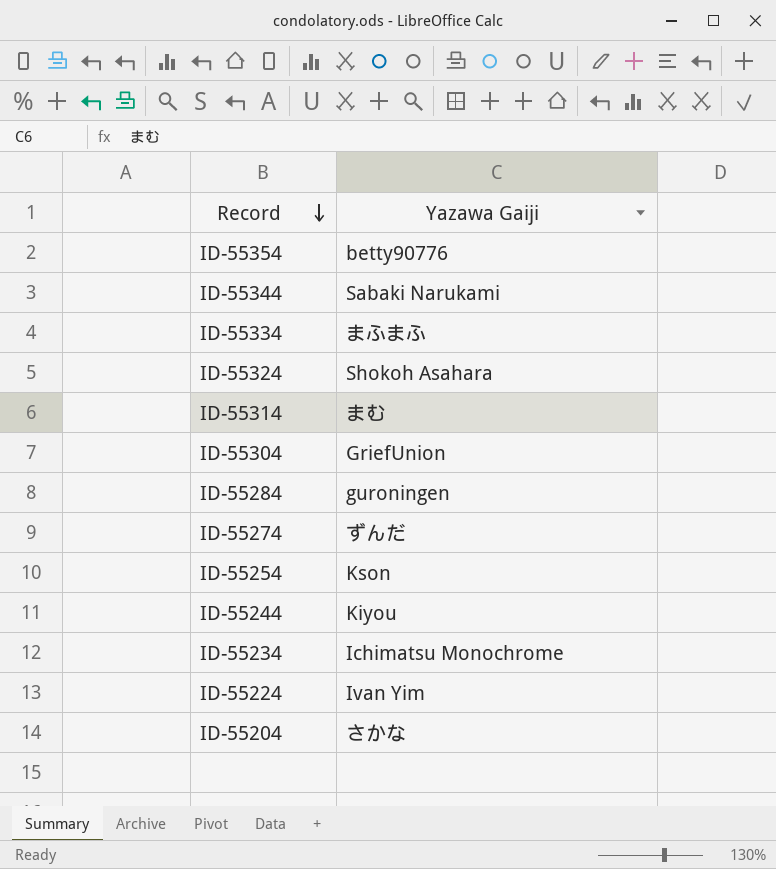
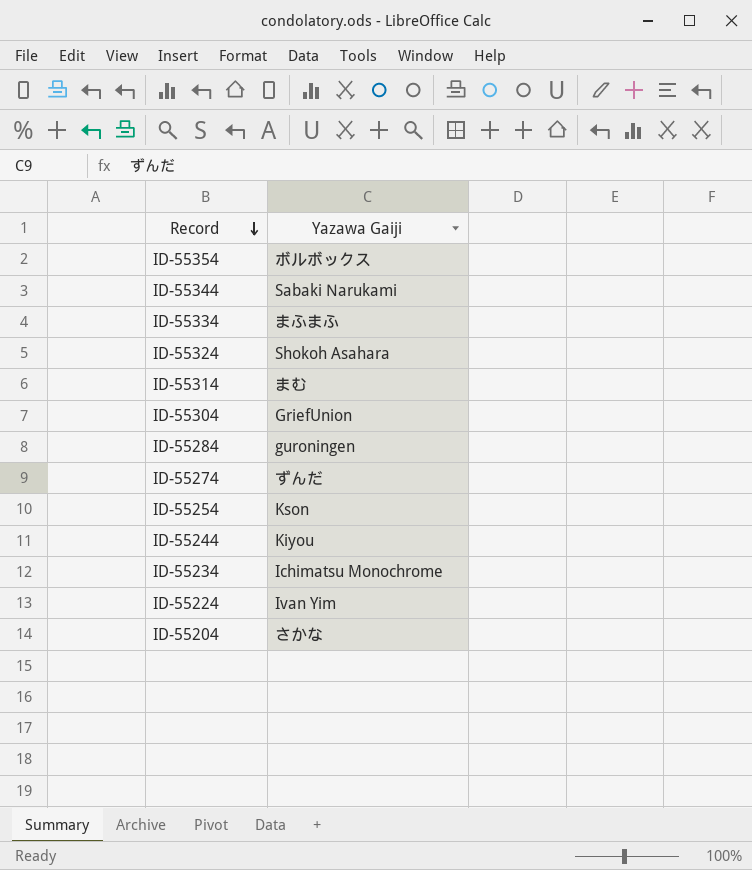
ID-55354 | Yazawa Gaiji: betty90776 -> ボルボックス

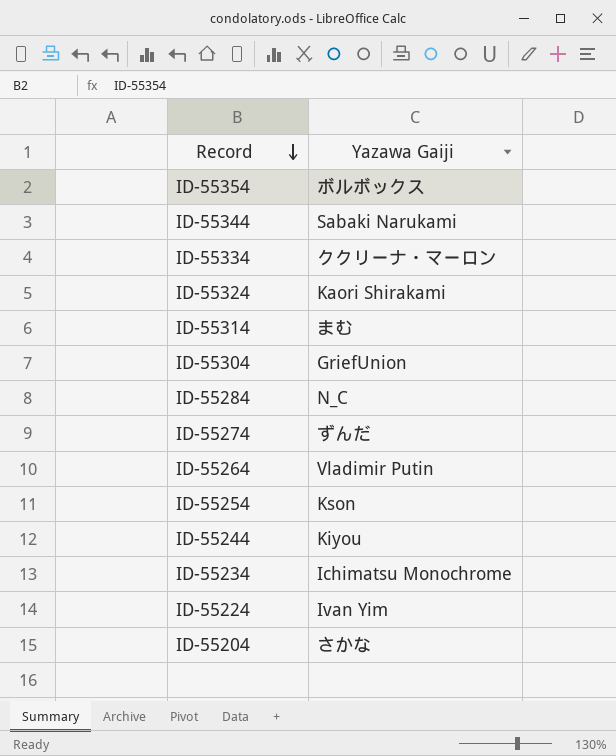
ID-55334 | Yazawa Gaiji: まふまふ -> ククリーナ・マーロン
ID-55324 | Yazawa Gaiji: Shokoh Asahara -> Kaori Shirakami
ID-55284 | Yazawa Gaiji: guroningen -> N_C
row ID-55264: none -> Vladimir Putin

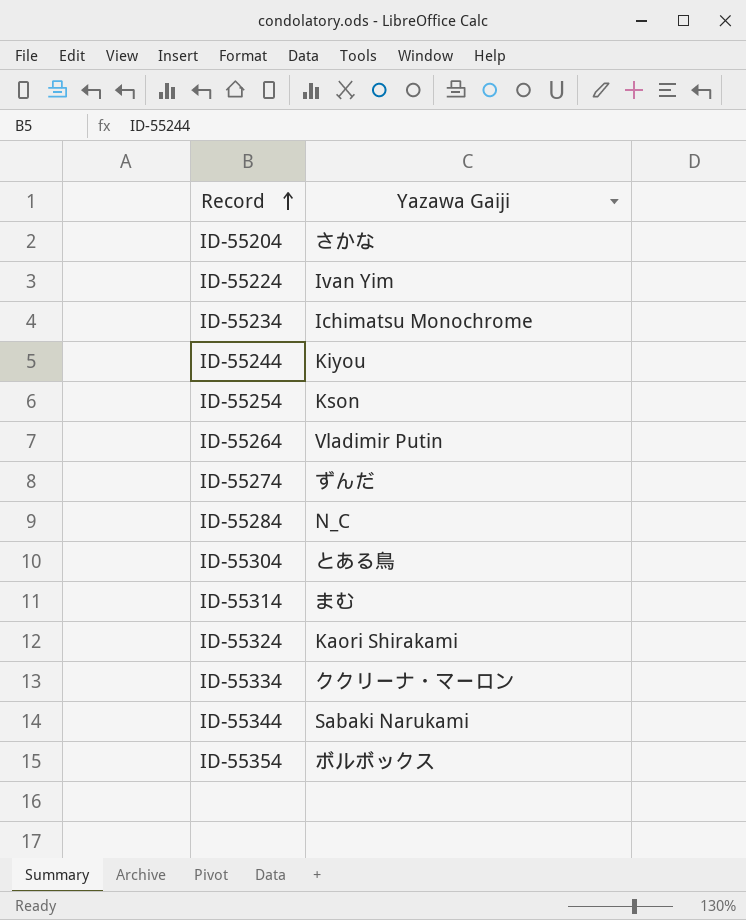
row order: Record descending -> Record ascending
ID-55304 | Yazawa Gaiji: GriefUnion -> とある鳥

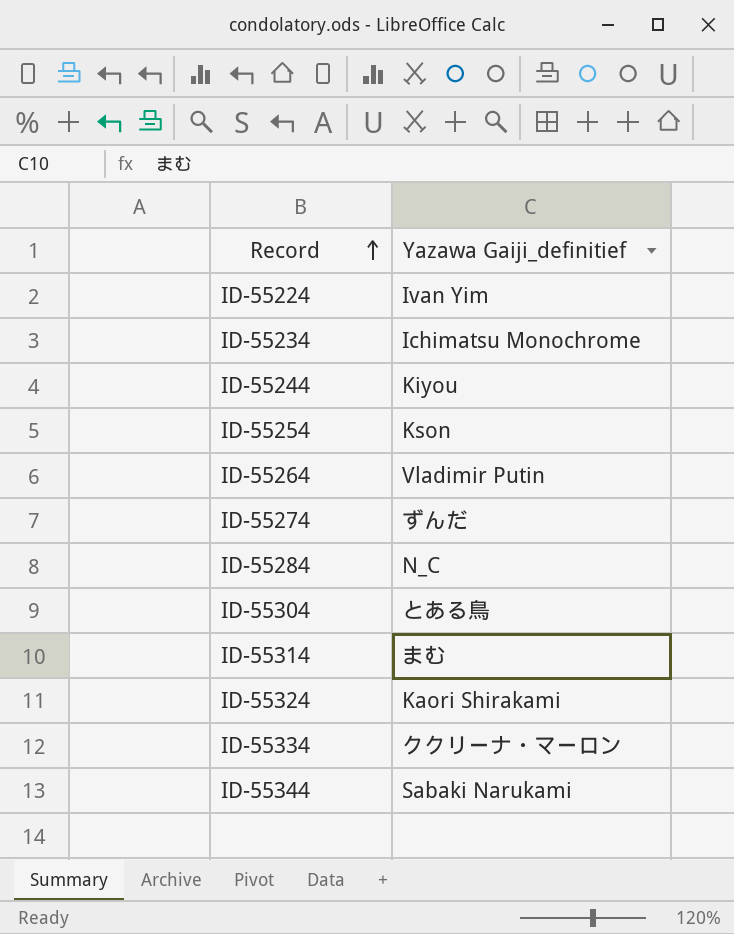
column name: Yazawa Gaiji -> Yazawa Gaiji_definitief
row ID-55204: さかな -> none
row ID-55354: ボルボックス -> none

